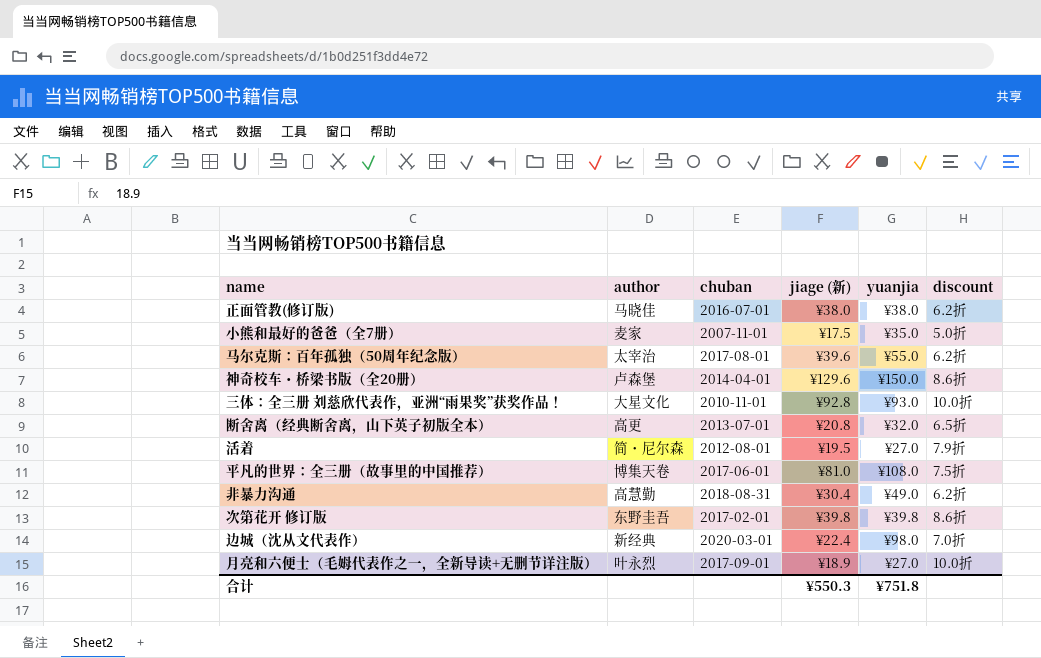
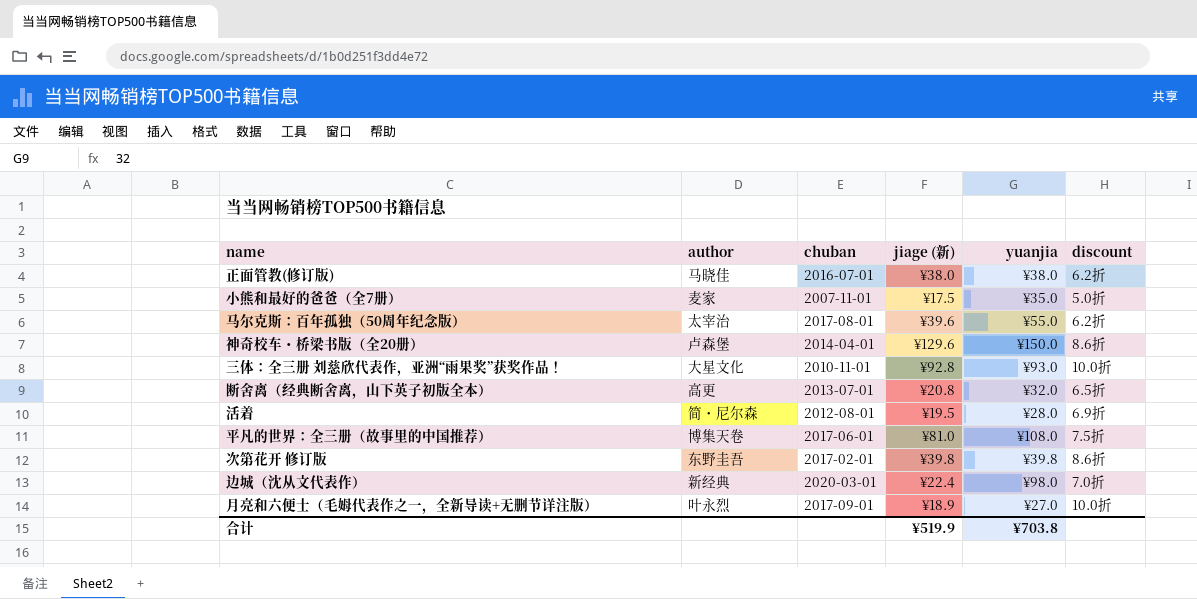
row 非暴力沟通: 高慧勤 | 2018-08-31 | ¥30.4 | ¥49.0 | 6.2折 -> none
活着 | yuanjia: ¥27.0 -> ¥28.0
活着 | discount: 7.9折 -> 6.9折
合计 | jiage (新): ¥550.3 -> ¥519.9
合计 | yuanjia: ¥751.8 -> ¥703.8

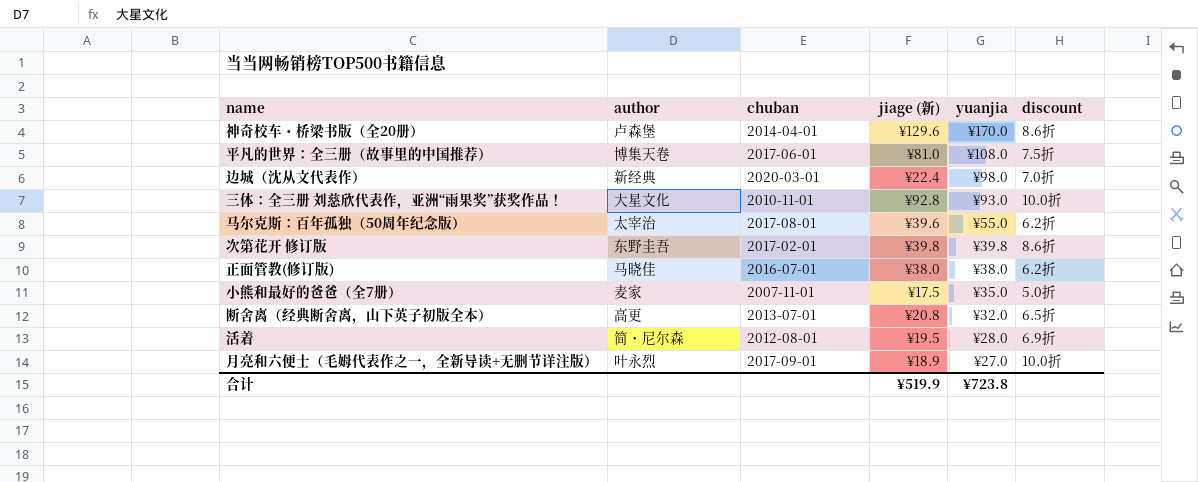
row order: none -> yuanjia descending
神奇校车・桥梁书版（全20册） | yuanjia: ¥150.0 -> ¥170.0
合计 | yuanjia: ¥703.8 -> ¥723.8

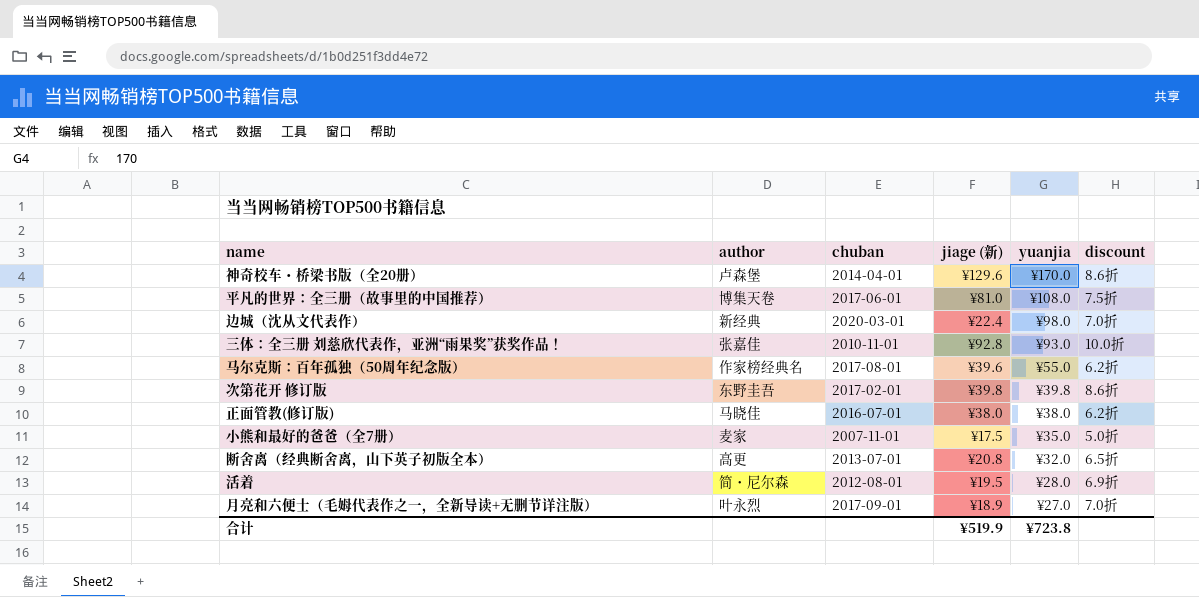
三体：全三册 刘慈欣代表作，亚洲“雨果奖”获奖作品！ | author: 大星文化 -> 张嘉佳
马尔克斯：百年孤独（50周年纪念版） | author: 太宰治 -> 作家榜经典名
月亮和六便士（毛姆代表作之一，全新导读+无删节详注版） | discount: 10.0折 -> 7.0折

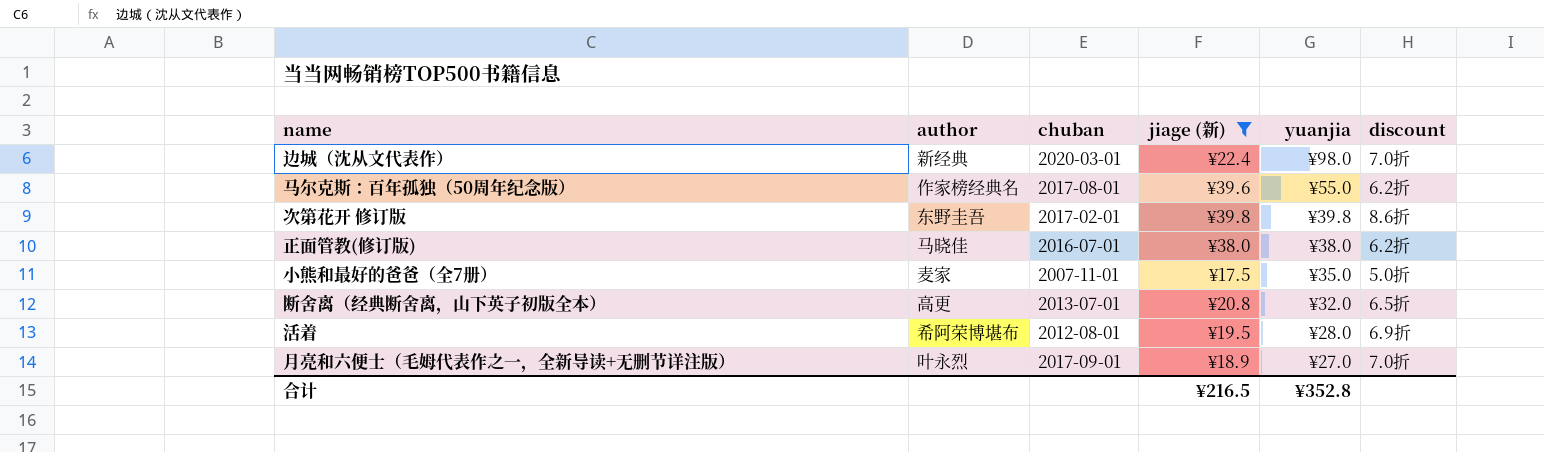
filter: none -> jiage (新) <= ¥39.8
活着 | author: 简・尼尔森 -> 希阿荣博堪布
合计 | jiage (新): ¥519.9 -> ¥216.5
合计 | yuanjia: ¥723.8 -> ¥352.8

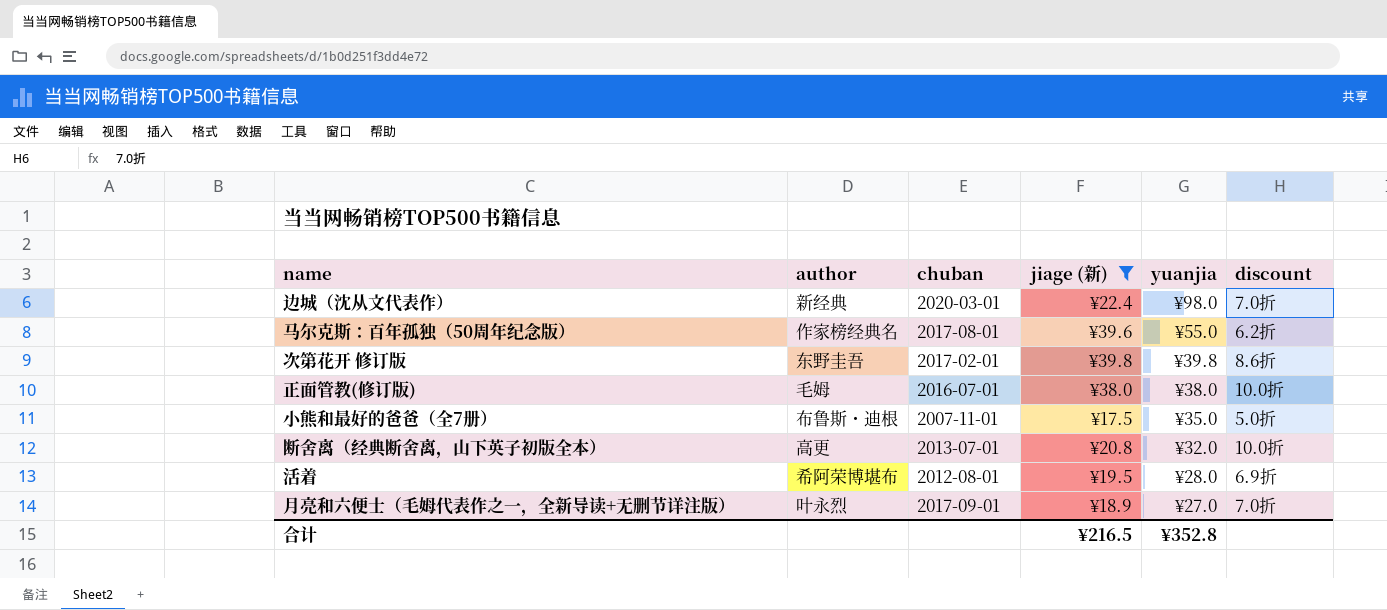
正面管教(修订版) | author: 马晓佳 -> 毛姆
正面管教(修订版) | discount: 6.2折 -> 10.0折
小熊和最好的爸爸（全7册） | author: 麦家 -> 布鲁斯・迪根
断舍离（经典断舍离，山下英子初版全本） | discount: 6.5折 -> 10.0折

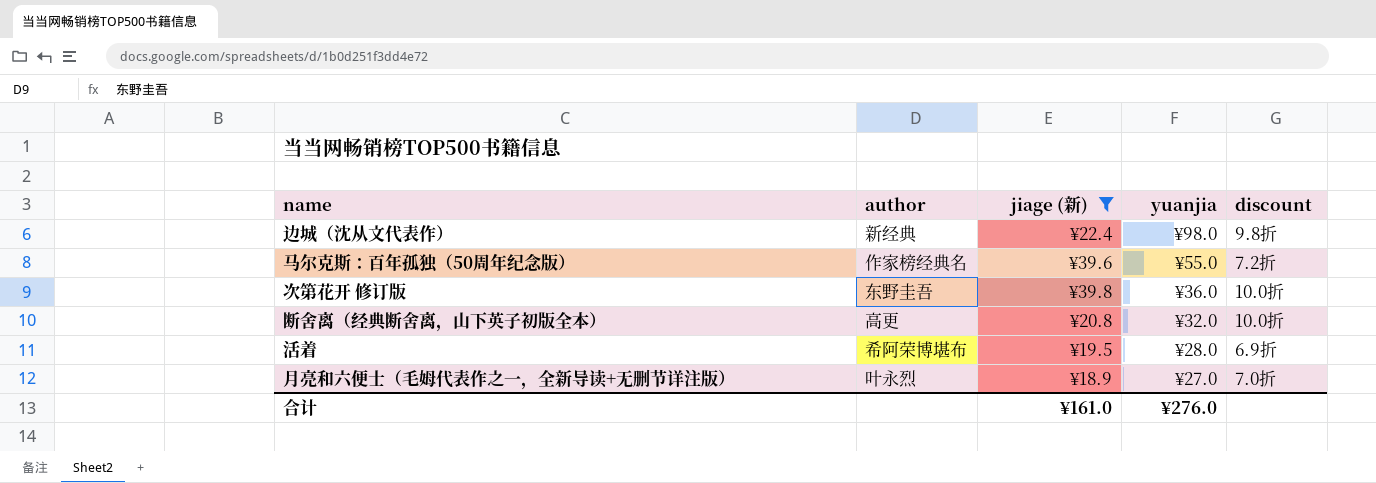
column chuban | position: 3 -> none
row 正面管教(修订版): 毛姆 | 2016-07-01 | ¥38.0 | ¥38.0 | 10.0折 -> none
row 小熊和最好的爸爸（全7册）: 布鲁斯・迪根 | 2007-11-01 | ¥17.5 | ¥35.0 | 5.0折 -> none
边城（沈从文代表作） | discount: 7.0折 -> 9.8折
马尔克斯：百年孤独（50周年纪念版） | discount: 6.2折 -> 7.2折
次第花开 修订版 | yuanjia: ¥39.8 -> ¥36.0
次第花开 修订版 | discount: 8.6折 -> 10.0折
合计 | jiage (新): ¥216.5 -> ¥161.0
合计 | yuanjia: ¥352.8 -> ¥276.0

